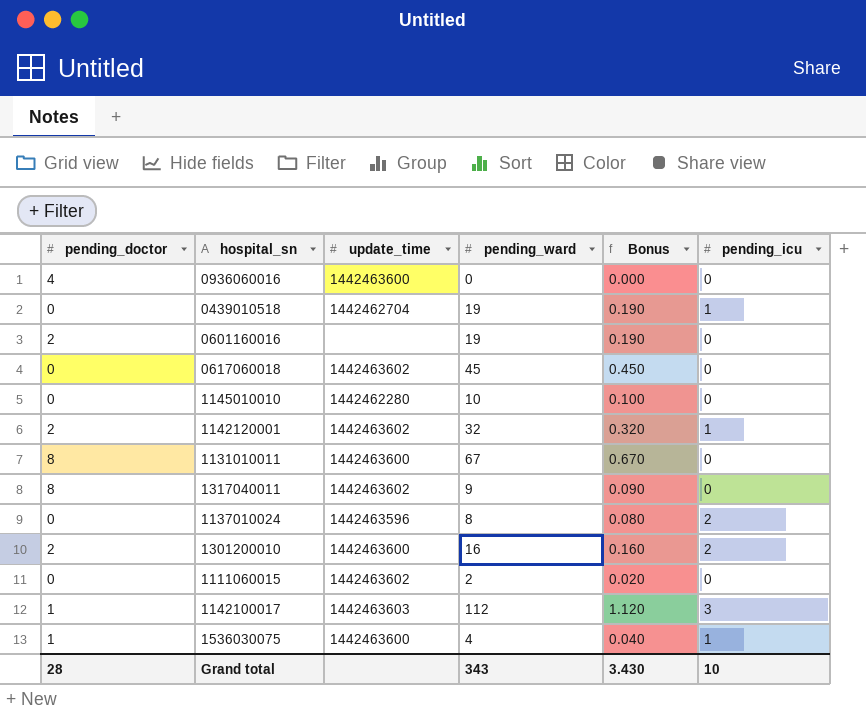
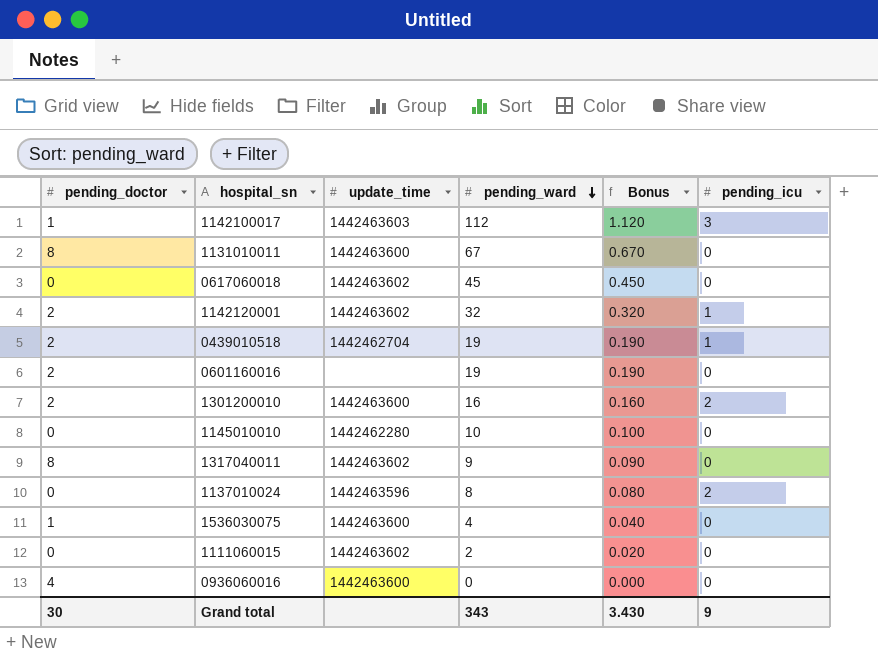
row order: none -> pending_ward descending
0439010518 | pending_doctor: 0 -> 2
1536030075 | pending_icu: 1 -> 0
Grand total | pending_doctor: 28 -> 30
Grand total | pending_icu: 10 -> 9

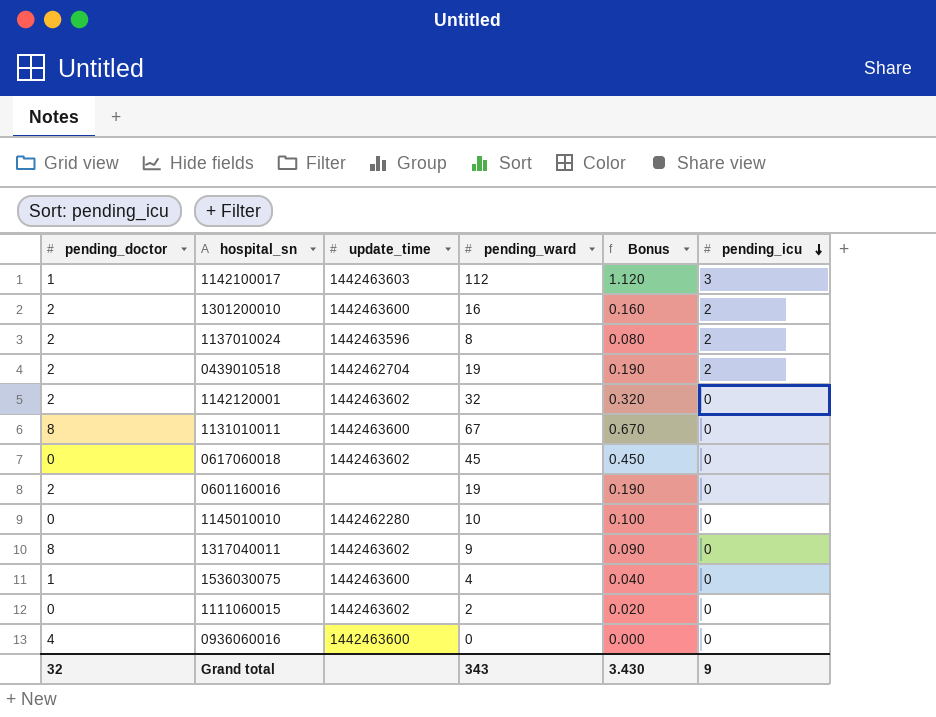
row order: pending_ward descending -> pending_icu descending
1137010024 | pending_doctor: 0 -> 2
0439010518 | pending_icu: 1 -> 2
1142120001 | pending_icu: 1 -> 0
Grand total | pending_doctor: 30 -> 32

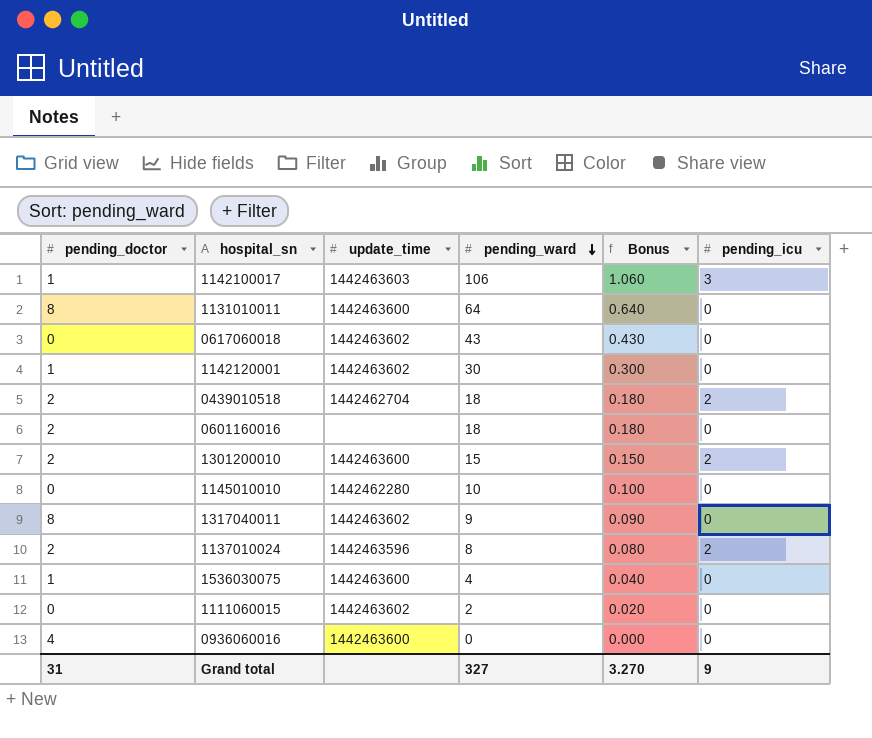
row order: pending_icu descending -> pending_ward descending
1142100017 | pending_ward: 112 -> 106
1142100017 | Bonus: 1.120 -> 1.060
1131010011 | pending_ward: 67 -> 64
1131010011 | Bonus: 0.670 -> 0.640
0617060018 | pending_ward: 45 -> 43
0617060018 | Bonus: 0.450 -> 0.430
1142120001 | pending_doctor: 2 -> 1
1142120001 | pending_ward: 32 -> 30
1142120001 | Bonus: 0.320 -> 0.300
0439010518 | pending_ward: 19 -> 18
0439010518 | Bonus: 0.190 -> 0.180
0601160016 | pending_ward: 19 -> 18
0601160016 | Bonus: 0.190 -> 0.180
1301200010 | pending_ward: 16 -> 15
1301200010 | Bonus: 0.160 -> 0.150
Grand total | pending_doctor: 32 -> 31
Grand total | pending_ward: 343 -> 327
Grand total | Bonus: 3.430 -> 3.270

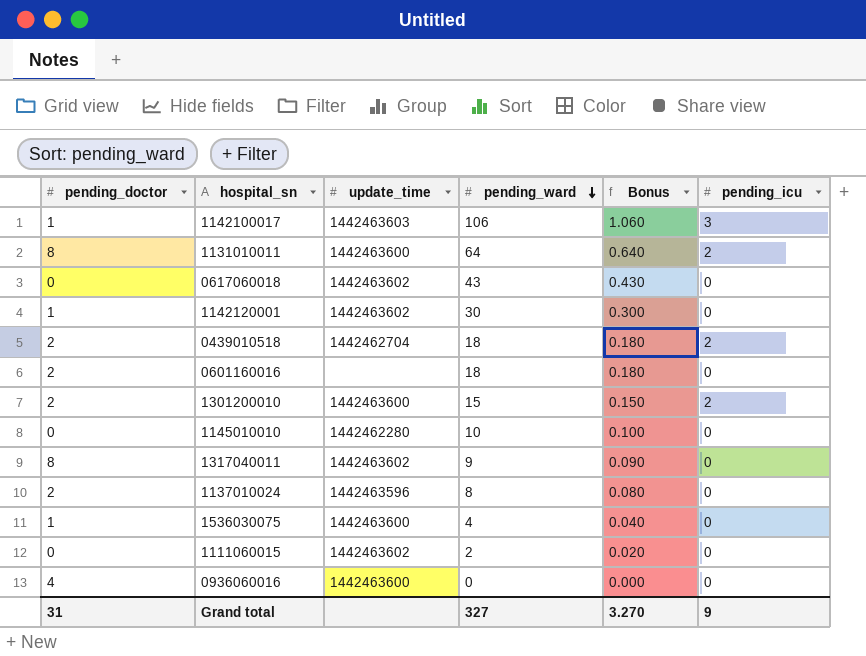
1131010011 | pending_icu: 0 -> 2
1137010024 | pending_icu: 2 -> 0

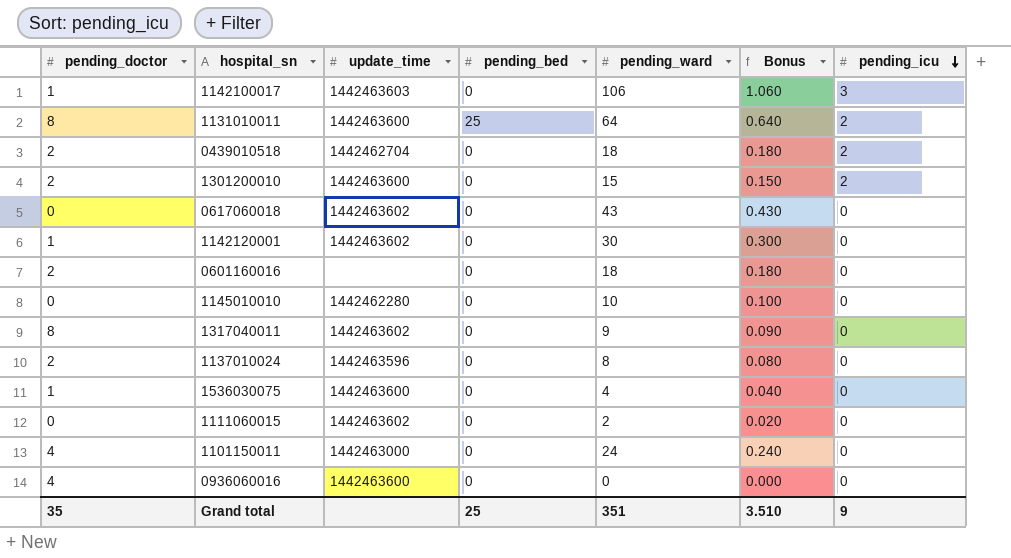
row order: pending_ward descending -> pending_icu descending
column pending_bed | position: none -> 4
row 1101150011: none -> 4 | 1442463000 | 0 | 24 | 0.240 | 0
Grand total | pending_doctor: 31 -> 35
Grand total | pending_ward: 327 -> 351
Grand total | Bonus: 3.270 -> 3.510

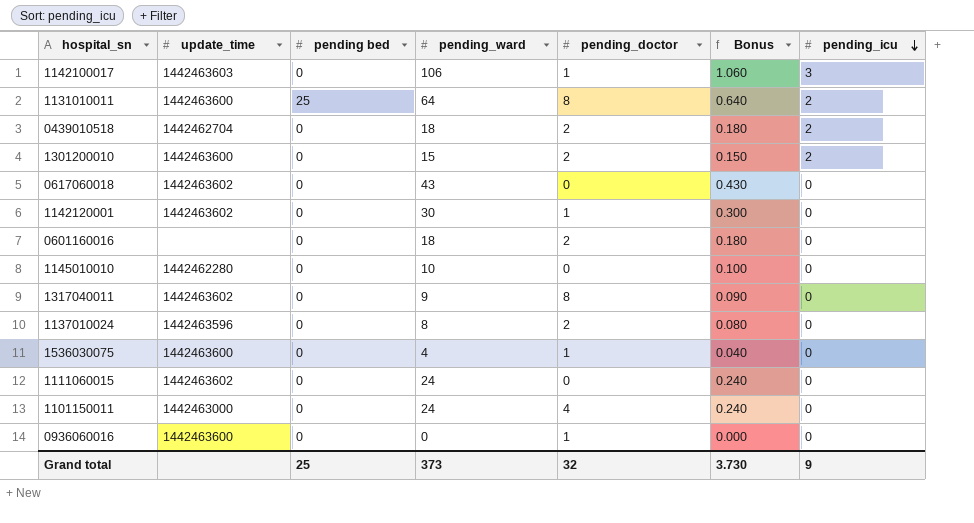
column name: pending_bed -> pending bed
column pending_doctor | position: 1 -> 5
1111060015 | pending_ward: 2 -> 24
1111060015 | Bonus: 0.020 -> 0.240
0936060016 | pending_doctor: 4 -> 1
Grand total | pending_ward: 351 -> 373
Grand total | pending_doctor: 35 -> 32
Grand total | Bonus: 3.510 -> 3.730

